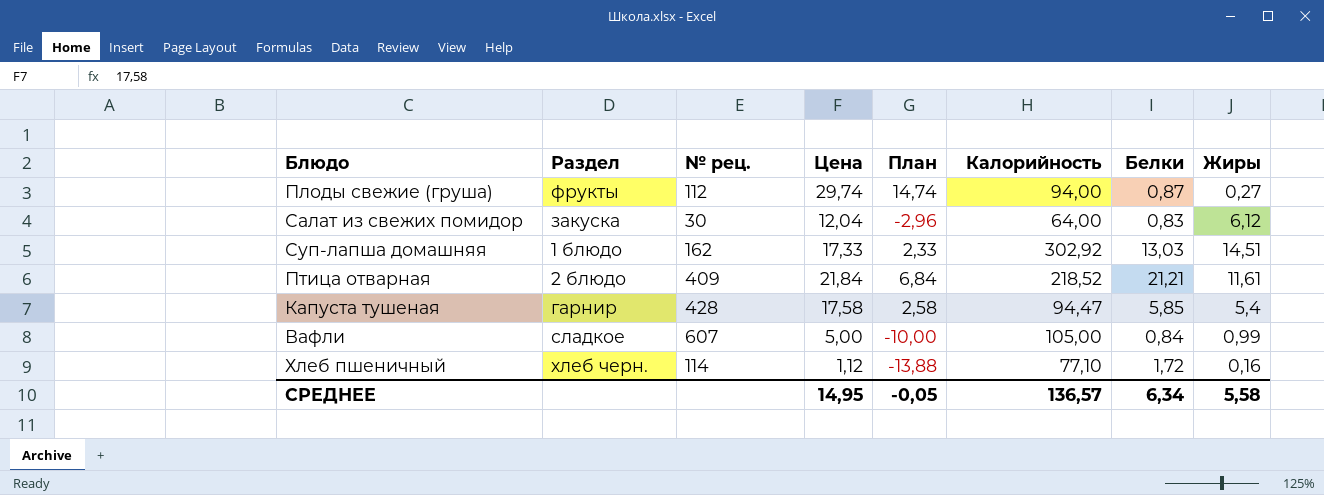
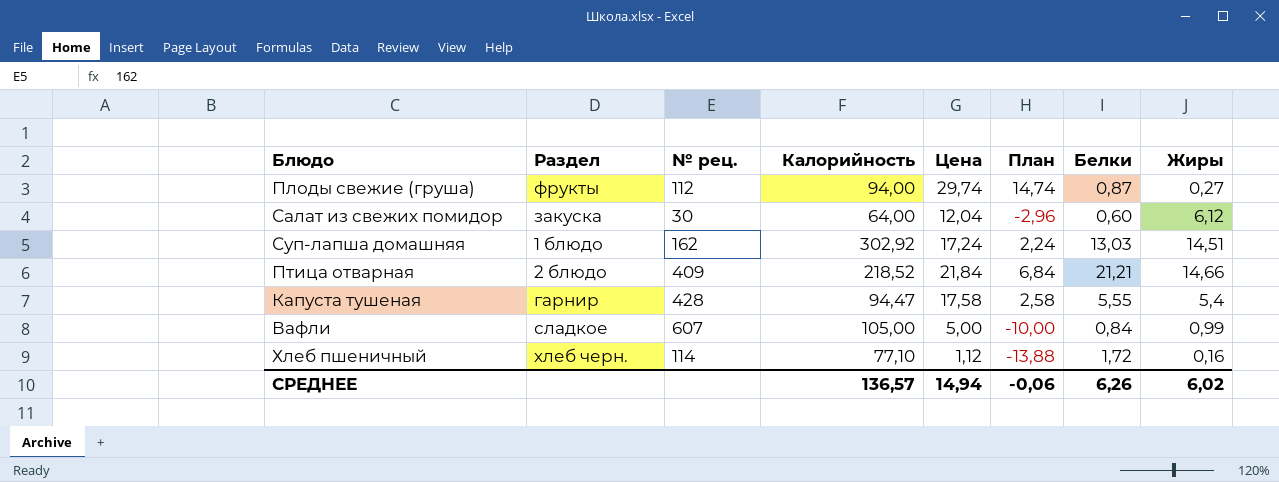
column Калорийность | position: 6 -> 4
Салат из свежих помидор | Белки: 0,83 -> 0,60
Суп-лапша домашняя | Цена: 17,33 -> 17,24
Суп-лапша домашняя | План: 2,33 -> 2,24
Птица отварная | Жиры: 11,61 -> 14,66
Капуста тушеная | Белки: 5,85 -> 5,55
СРЕДНЕЕ | Цена: 14,95 -> 14,94
СРЕДНЕЕ | План: -0,05 -> -0,06
СРЕДНЕЕ | Белки: 6,34 -> 6,26
СРЕДНЕЕ | Жиры: 5,58 -> 6,02

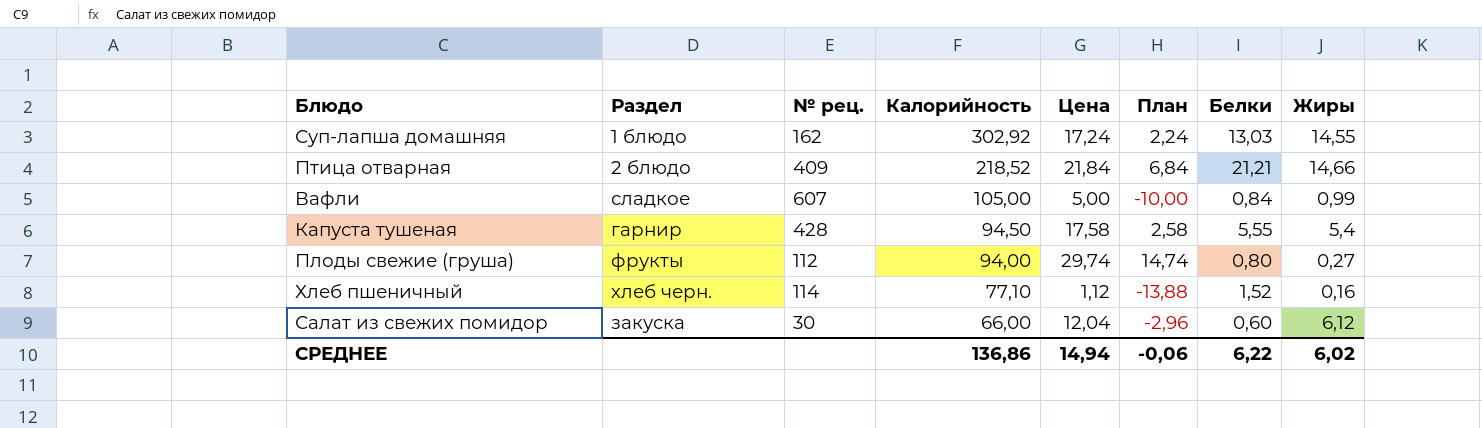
row order: none -> Калорийность descending
Суп-лапша домашняя | Жиры: 14,51 -> 14,55
Капуста тушеная | Калорийность: 94,47 -> 94,50
Плоды свежие (груша) | Белки: 0,87 -> 0,80
Хлеб пшеничный | Белки: 1,72 -> 1,52
Салат из свежих помидор | Калорийность: 64,00 -> 66,00
СРЕДНЕЕ | Калорийность: 136,57 -> 136,86
СРЕДНЕЕ | Белки: 6,26 -> 6,22

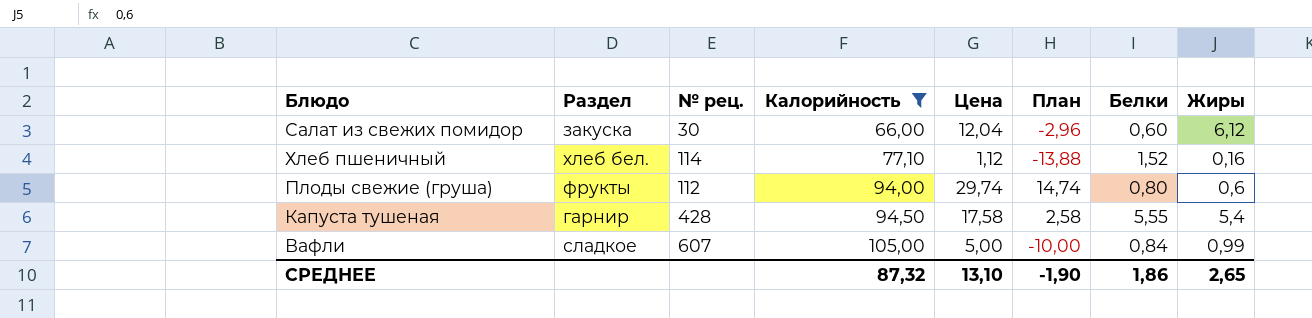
filter: none -> Калорийность <= 105,00
row order: Калорийность descending -> Калорийность ascending
Хлеб пшеничный | Раздел: хлеб черн. -> хлеб бел.
Плоды свежие (груша) | Жиры: 0,27 -> 0,6
СРЕДНЕЕ | Калорийность: 136,86 -> 87,32
СРЕДНЕЕ | Цена: 14,94 -> 13,10
СРЕДНЕЕ | План: -0,06 -> -1,90
СРЕДНЕЕ | Белки: 6,22 -> 1,86
СРЕДНЕЕ | Жиры: 6,02 -> 2,65

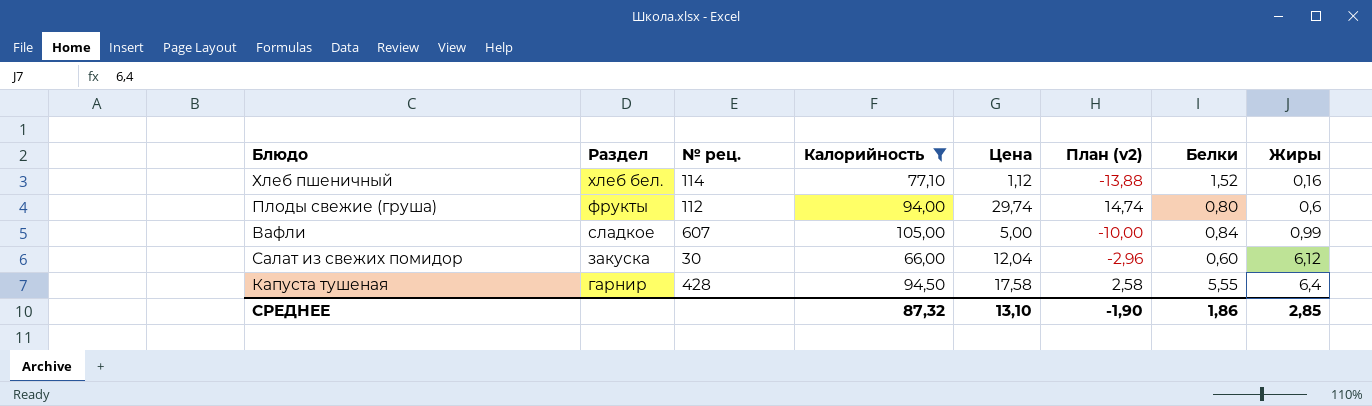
row order: Калорийность ascending -> Раздел descending
column name: План -> План (v2)
Капуста тушеная | Жиры: 5,4 -> 6,4
СРЕДНЕЕ | Жиры: 2,65 -> 2,85

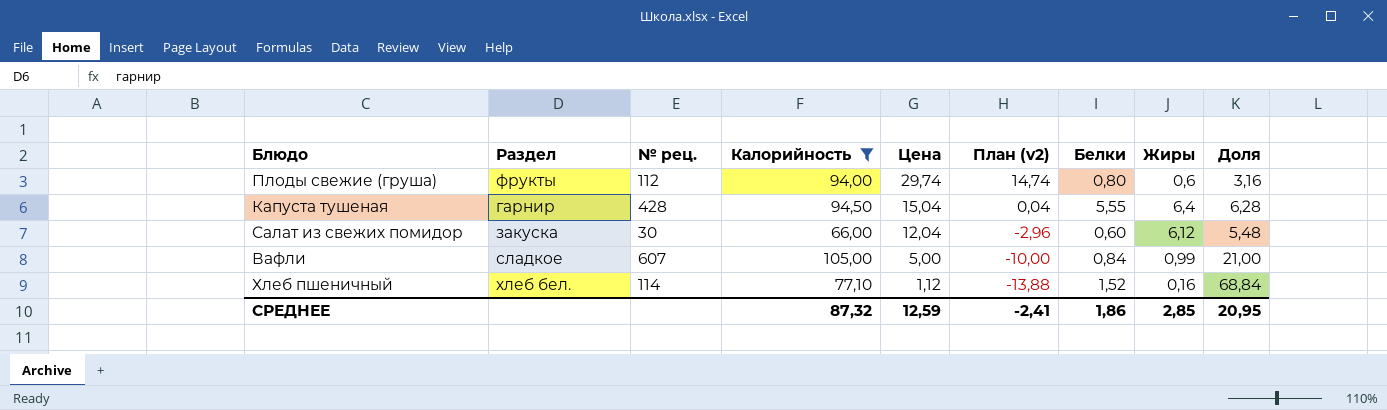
row order: Раздел descending -> Цена descending
column Доля | formula: none -> [Калорийность] / [Цена]
Капуста тушеная | Цена: 17,58 -> 15,04
Капуста тушеная | План (v2): 2,58 -> 0,04
СРЕДНЕЕ | Цена: 13,10 -> 12,59
СРЕДНЕЕ | План (v2): -1,90 -> -2,41

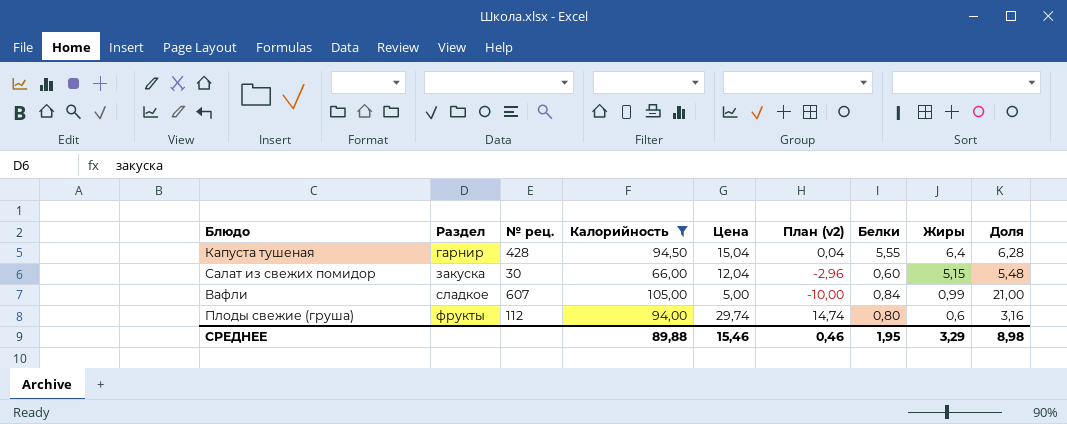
row order: Цена descending -> Раздел ascending
row Хлеб пшеничный: хлеб бел. | 114 | 77,10 | 1,12 | -13,88 | 1,52 | 0,16 | 68,84 -> none
Салат из свежих помидор | Жиры: 6,12 -> 5,15
СРЕДНЕЕ | Калорийность: 87,32 -> 89,88
СРЕДНЕЕ | Цена: 12,59 -> 15,46
СРЕДНЕЕ | План (v2): -2,41 -> 0,46
СРЕДНЕЕ | Белки: 1,86 -> 1,95
СРЕДНЕЕ | Жиры: 2,85 -> 3,29
СРЕДНЕЕ | Доля: 20,95 -> 8,98

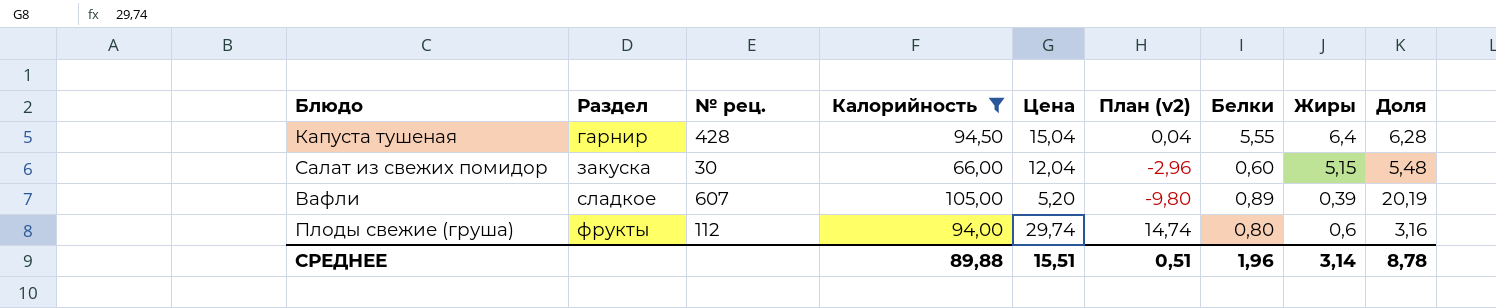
Вафли | Цена: 5,00 -> 5,20
Вафли | План (v2): -10,00 -> -9,80
Вафли | Белки: 0,84 -> 0,89
Вафли | Жиры: 0,99 -> 0,39
Вафли | Доля: 21,00 -> 20,19
СРЕДНЕЕ | Цена: 15,46 -> 15,51
СРЕДНЕЕ | План (v2): 0,46 -> 0,51
СРЕДНЕЕ | Белки: 1,95 -> 1,96
СРЕДНЕЕ | Жиры: 3,29 -> 3,14
СРЕДНЕЕ | Доля: 8,98 -> 8,78

